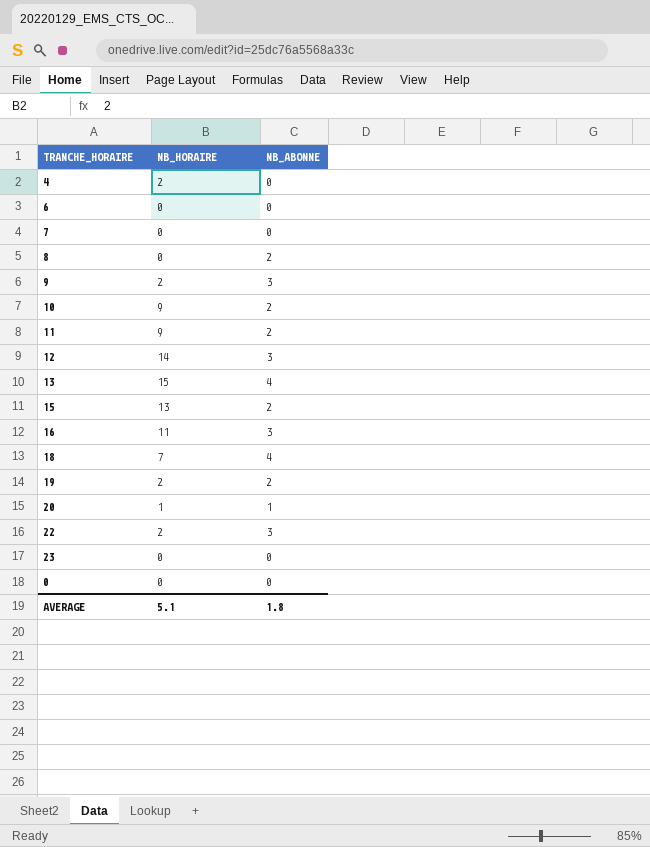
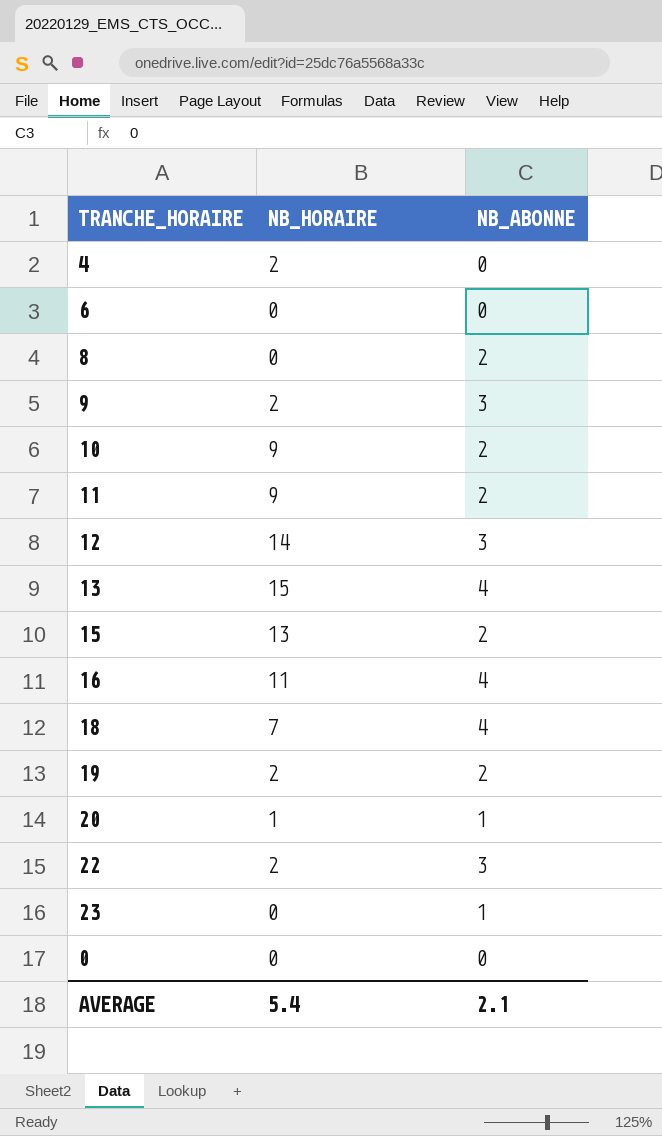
row 7: 0 | 0 -> none
16 | NB_ABONNE: 3 -> 4
23 | NB_ABONNE: 0 -> 1
AVERAGE | NB_HORAIRE: 5.1 -> 5.4
AVERAGE | NB_ABONNE: 1.8 -> 2.1

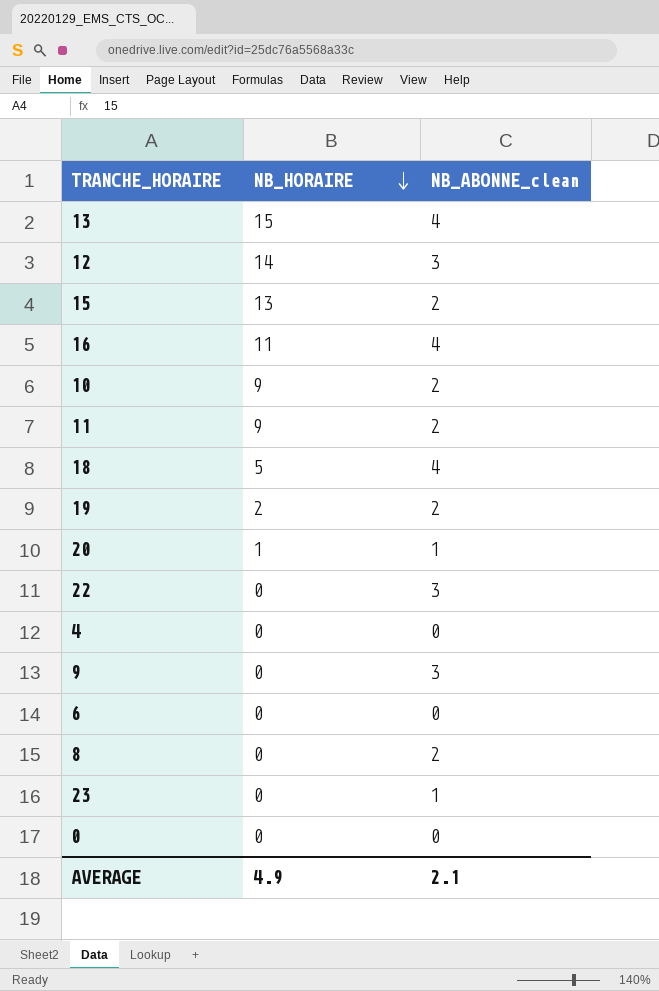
row order: none -> NB_HORAIRE descending
column name: NB_ABONNE -> NB_ABONNE_clean
18 | NB_HORAIRE: 7 -> 5
22 | NB_HORAIRE: 2 -> 0
4 | NB_HORAIRE: 2 -> 0
9 | NB_HORAIRE: 2 -> 0
AVERAGE | NB_HORAIRE: 5.4 -> 4.9

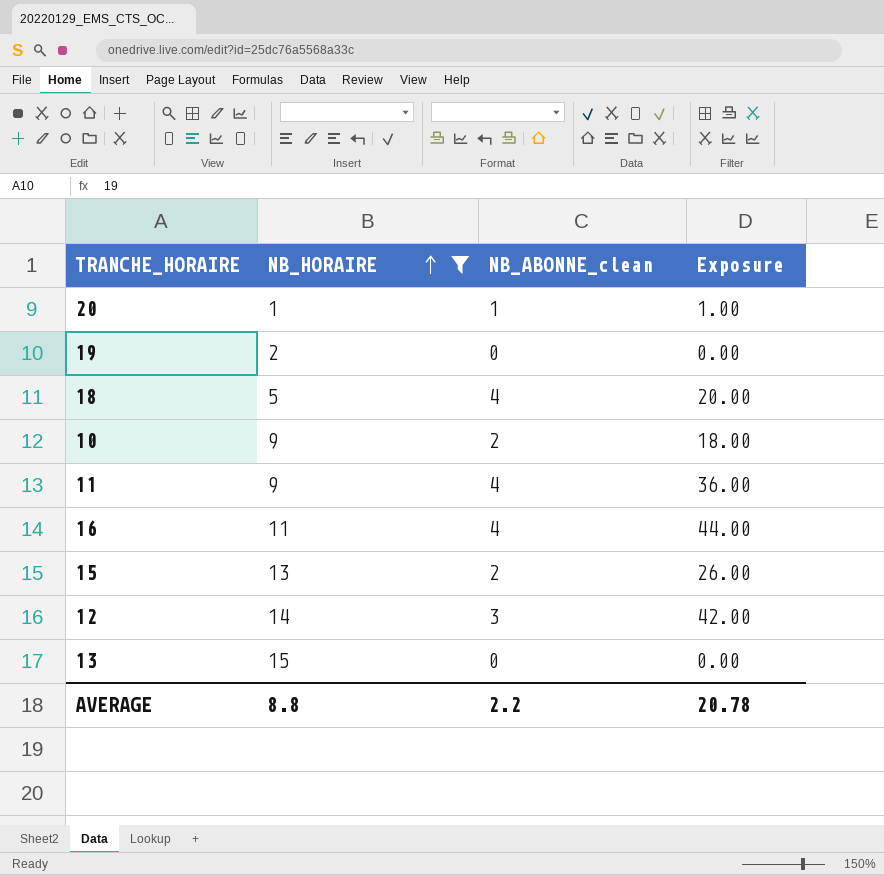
filter: none -> NB_HORAIRE != 0
row order: NB_HORAIRE descending -> NB_HORAIRE ascending
column Exposure | formula: none -> [NB_HORAIRE] * [NB_ABONNE_clean]
19 | NB_ABONNE_clean: 2 -> 0
11 | NB_ABONNE_clean: 2 -> 4
13 | NB_ABONNE_clean: 4 -> 0
AVERAGE | NB_HORAIRE: 4.9 -> 8.8
AVERAGE | NB_ABONNE_clean: 2.1 -> 2.2

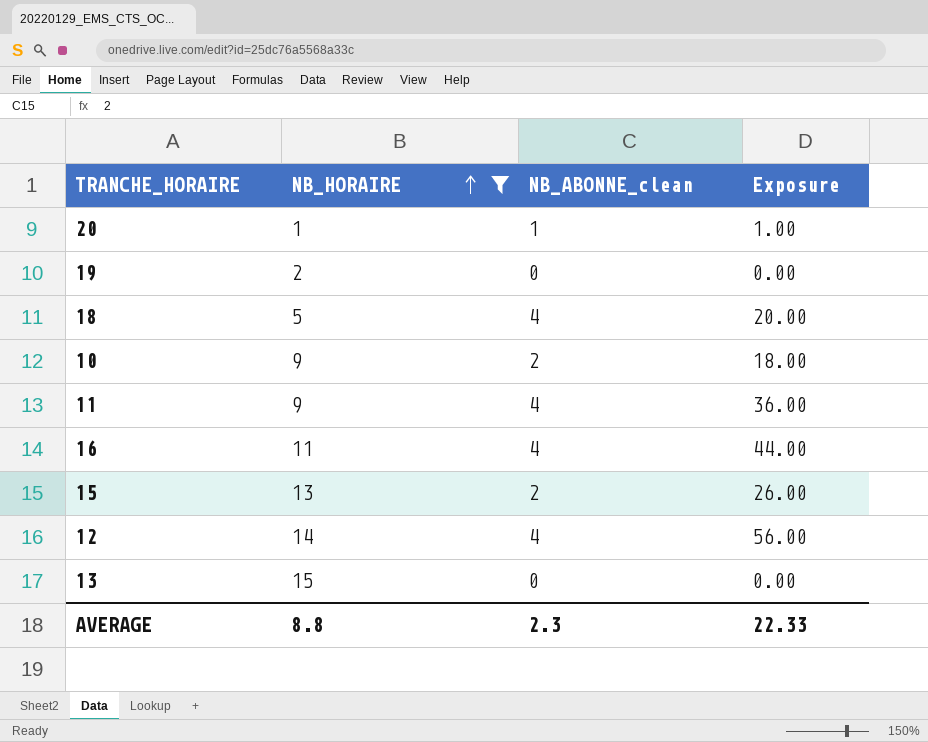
12 | NB_ABONNE_clean: 3 -> 4
12 | Exposure: 42.00 -> 56.00
AVERAGE | NB_ABONNE_clean: 2.2 -> 2.3
AVERAGE | Exposure: 20.78 -> 22.33

